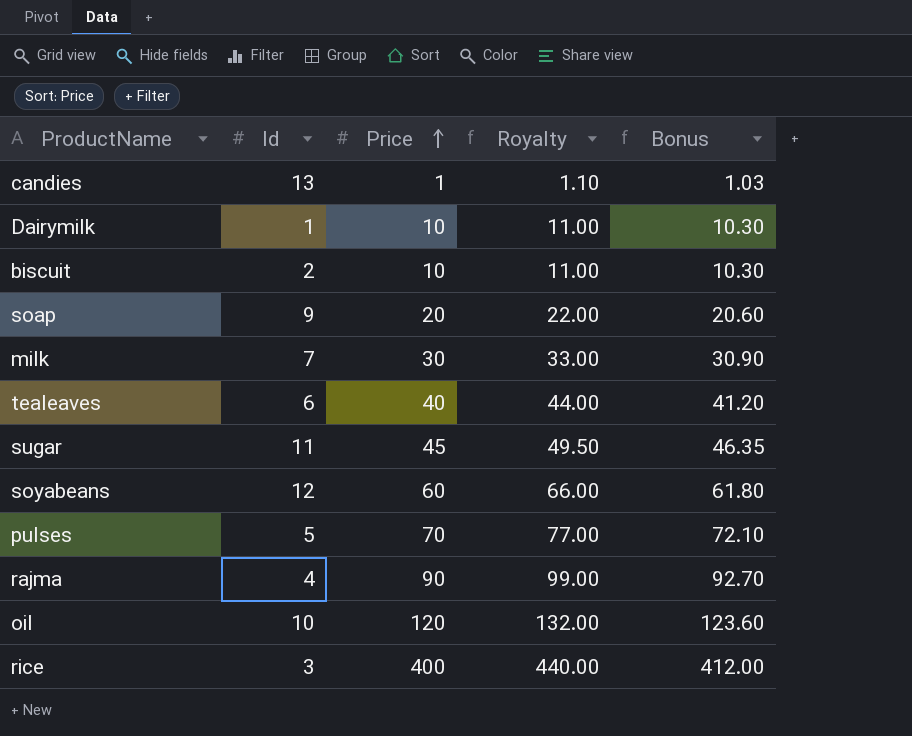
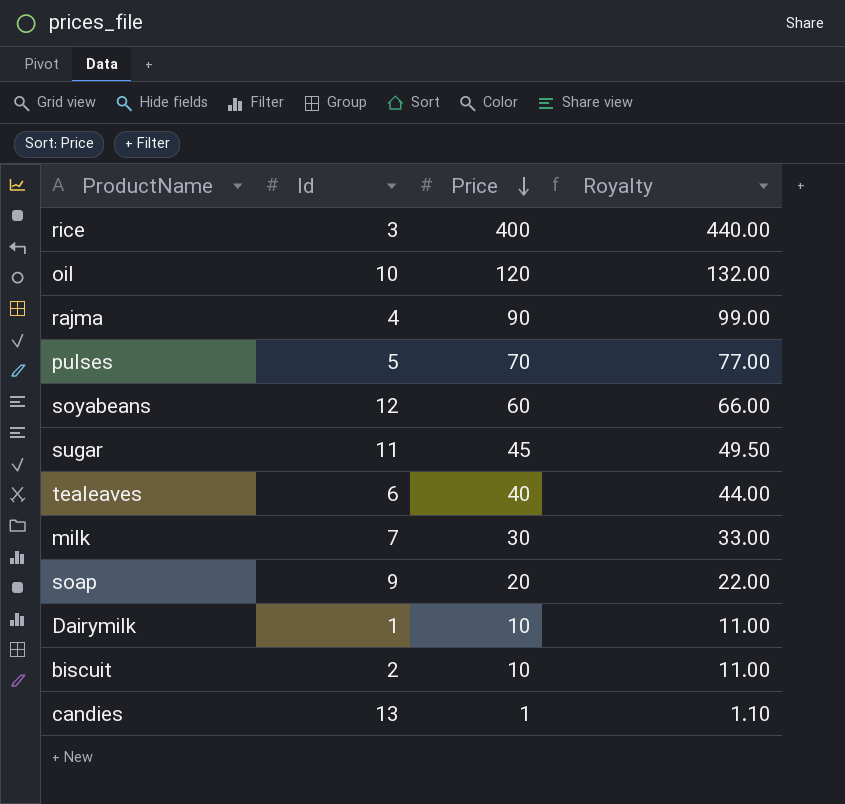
row order: Price ascending -> Price descending
column Bonus | formula: [Price] * 1.03 -> none

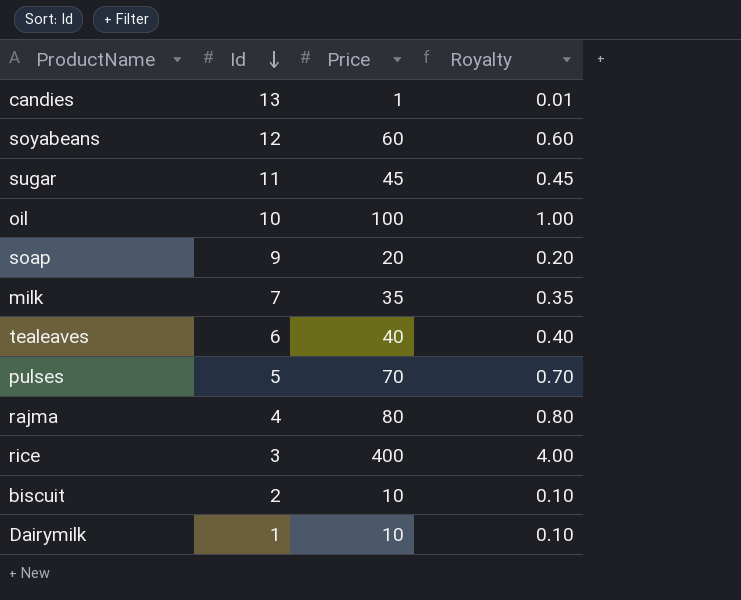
row order: Price descending -> Id descending
column Royalty | formula: [Price] * 1.1 -> [Price] * 0.01
oil | Price: 120 -> 100
milk | Price: 30 -> 35
rajma | Price: 90 -> 80

